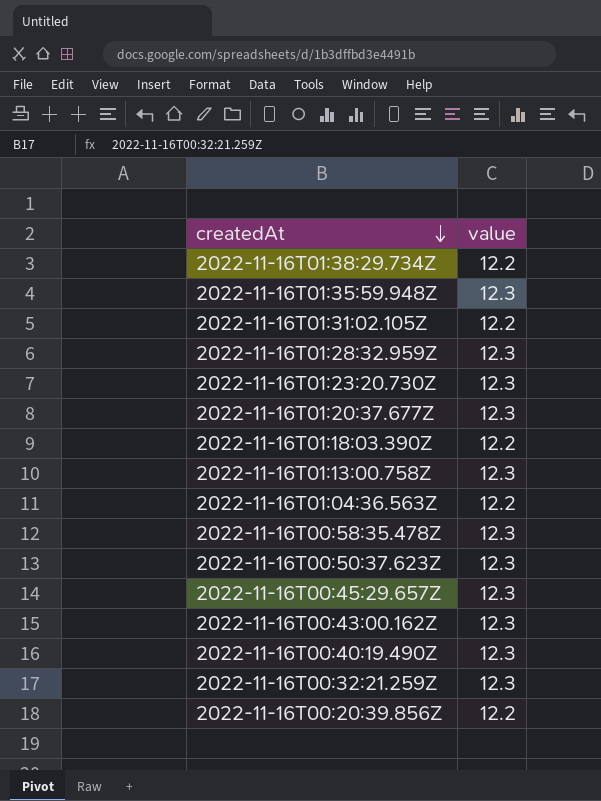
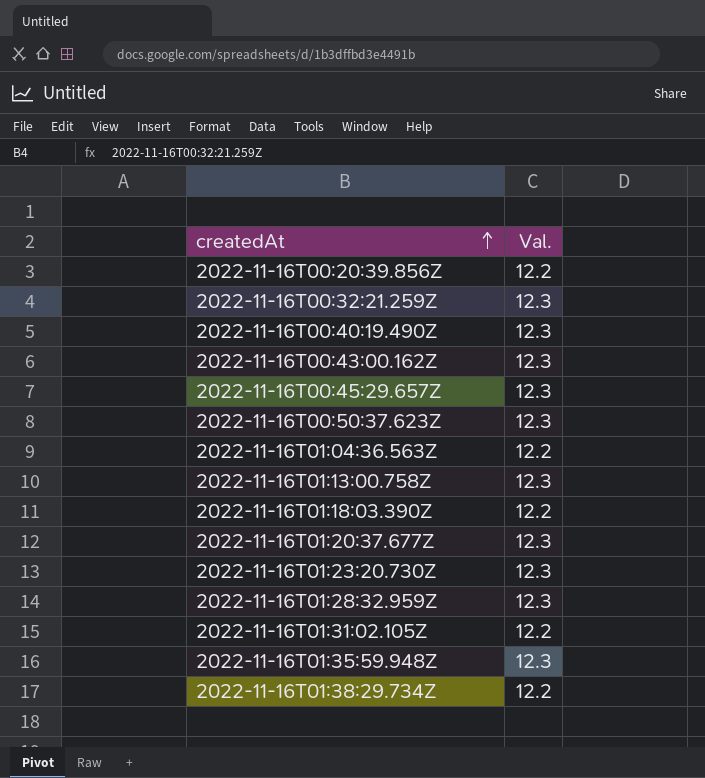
row order: createdAt descending -> createdAt ascending
column name: value -> Val.
row 2022-11-16T00:58:35.478Z: 12.3 -> none

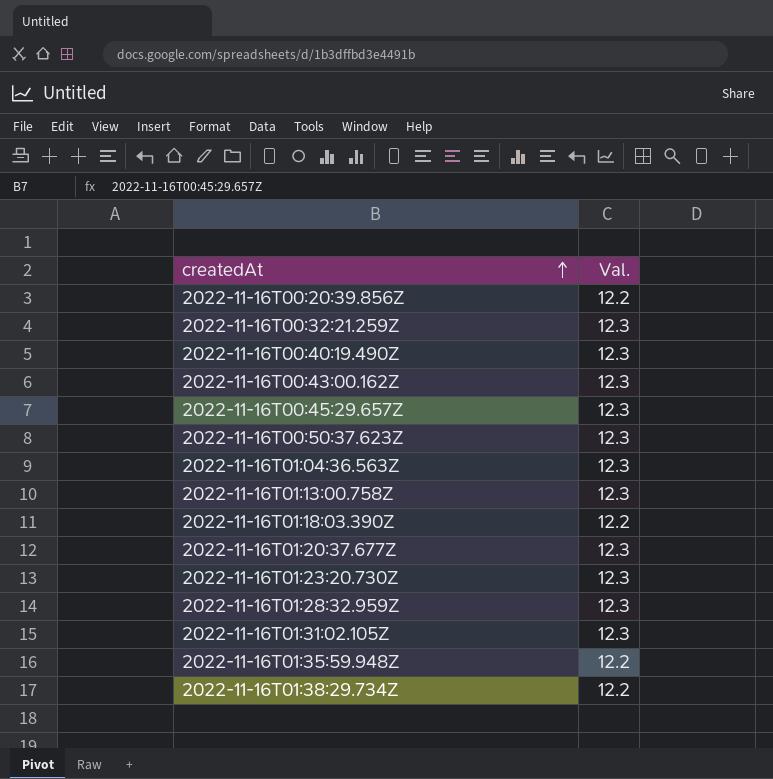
2022-11-16T01:04:36.563Z | Val.: 12.2 -> 12.3
2022-11-16T01:31:02.105Z | Val.: 12.2 -> 12.3
2022-11-16T01:35:59.948Z | Val.: 12.3 -> 12.2

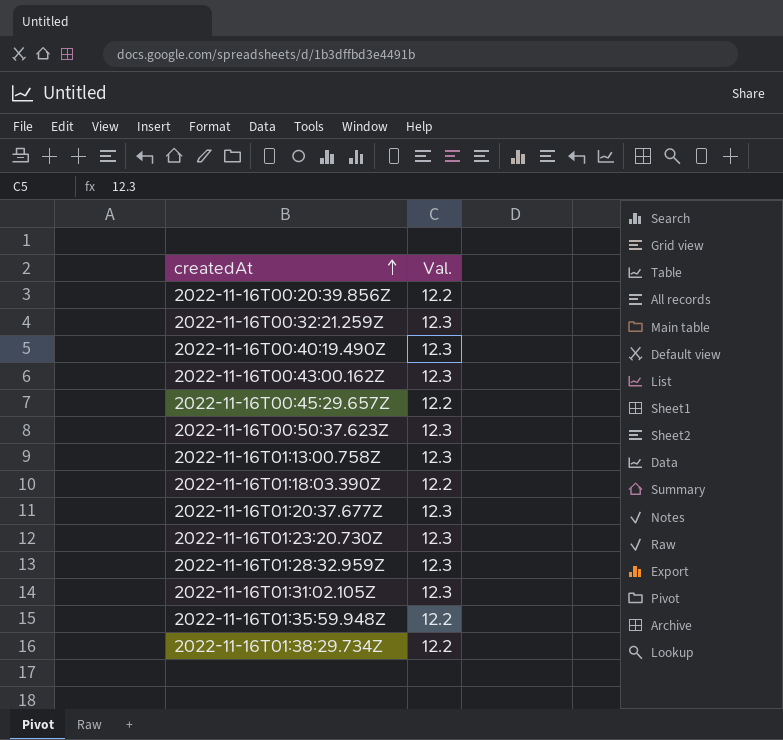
row 2022-11-16T01:04:36.563Z: 12.3 -> none
2022-11-16T00:45:29.657Z | Val.: 12.3 -> 12.2

